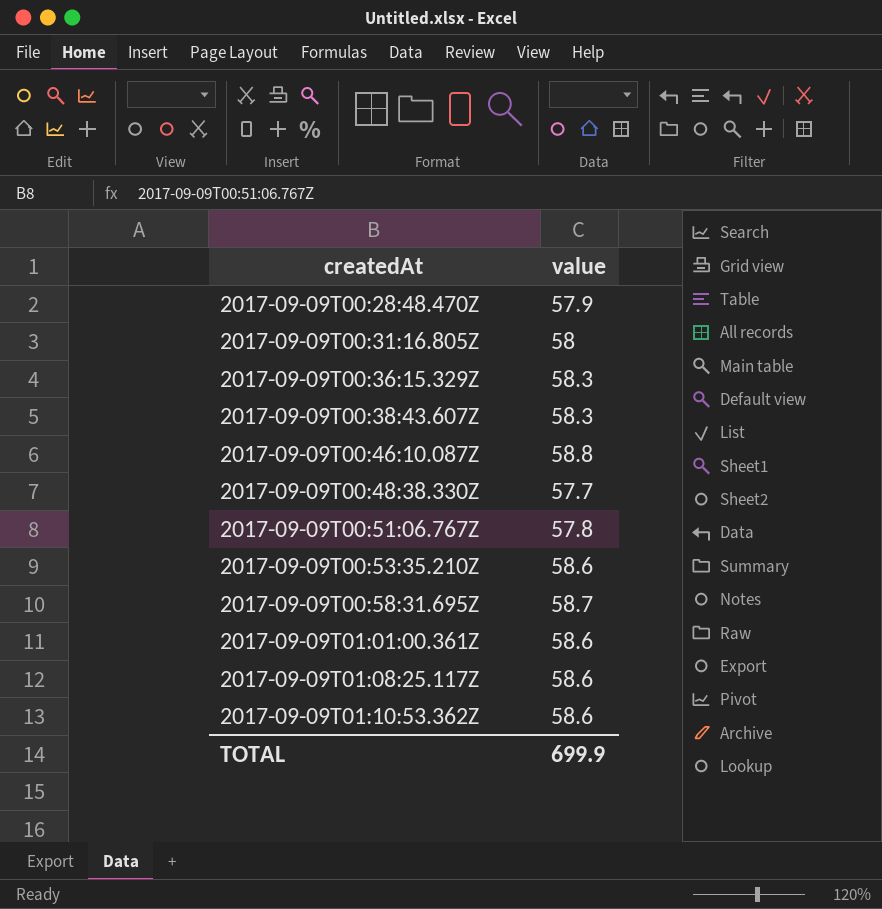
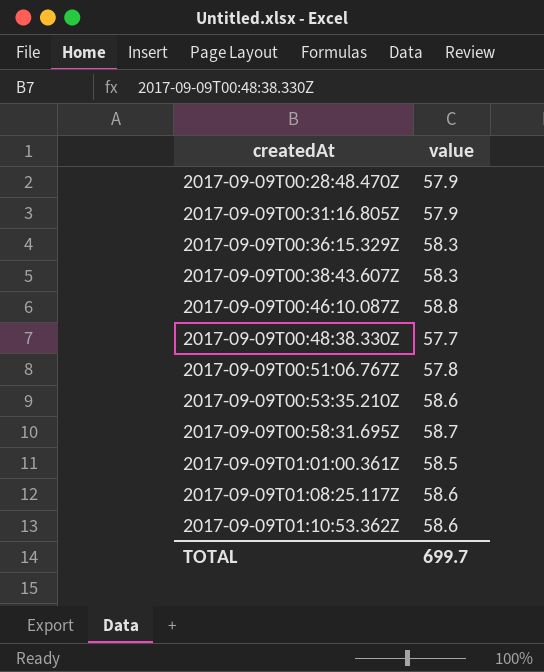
2017-09-09T00:31:16.805Z | value: 58 -> 57.9
2017-09-09T01:01:00.361Z | value: 58.6 -> 58.5
TOTAL | value: 699.9 -> 699.7

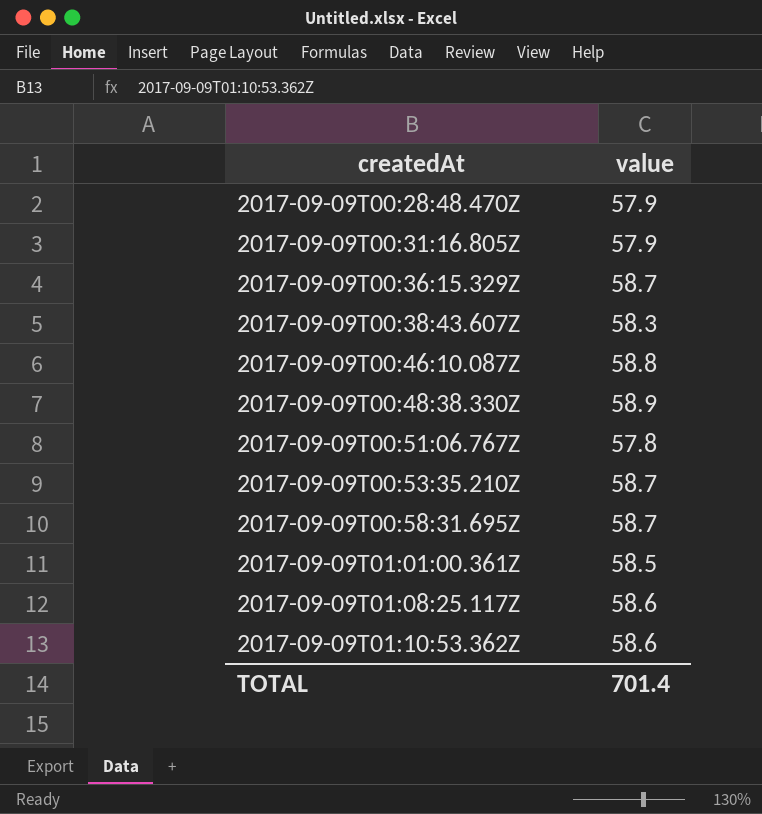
2017-09-09T00:36:15.329Z | value: 58.3 -> 58.7
2017-09-09T00:48:38.330Z | value: 57.7 -> 58.9
2017-09-09T00:53:35.210Z | value: 58.6 -> 58.7
TOTAL | value: 699.7 -> 701.4

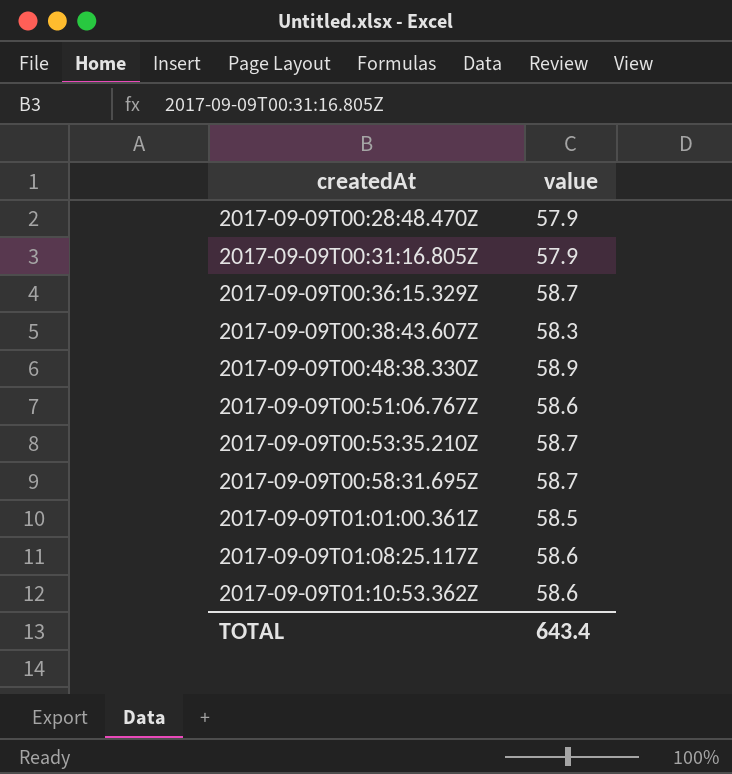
row 2017-09-09T00:46:10.087Z: 58.8 -> none
2017-09-09T00:51:06.767Z | value: 57.8 -> 58.6
TOTAL | value: 701.4 -> 643.4

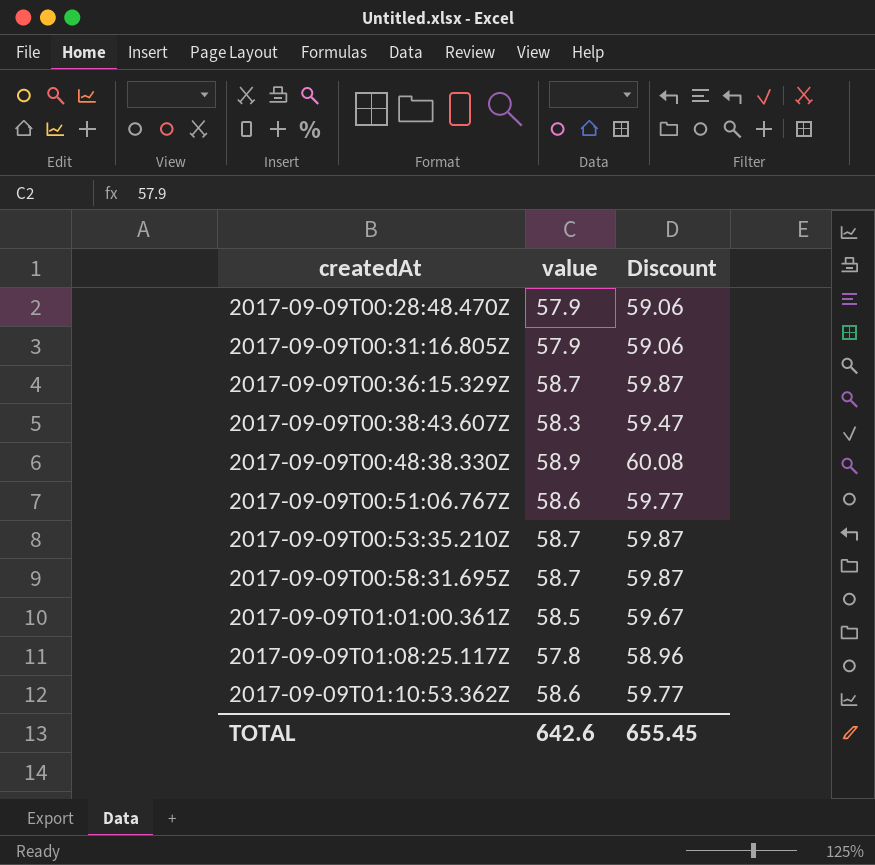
column Discount | formula: none -> [value] * 1.02
2017-09-09T01:08:25.117Z | value: 58.6 -> 57.8
TOTAL | value: 643.4 -> 642.6

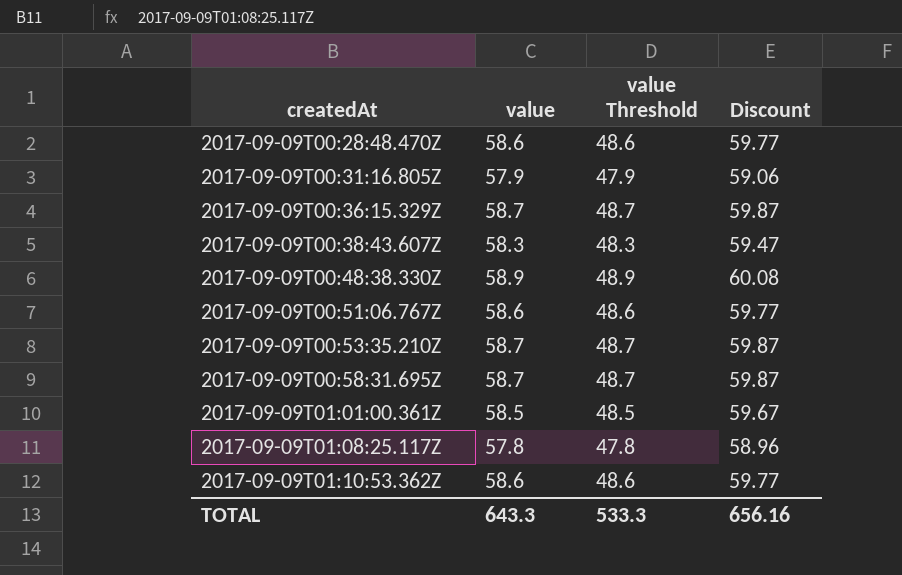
column value Threshold | formula: none -> [value] - 10
2017-09-09T00:28:48.470Z | value: 57.9 -> 58.6
2017-09-09T00:28:48.470Z | Discount: 59.06 -> 59.77
TOTAL | value: 642.6 -> 643.3
TOTAL | Discount: 655.45 -> 656.16

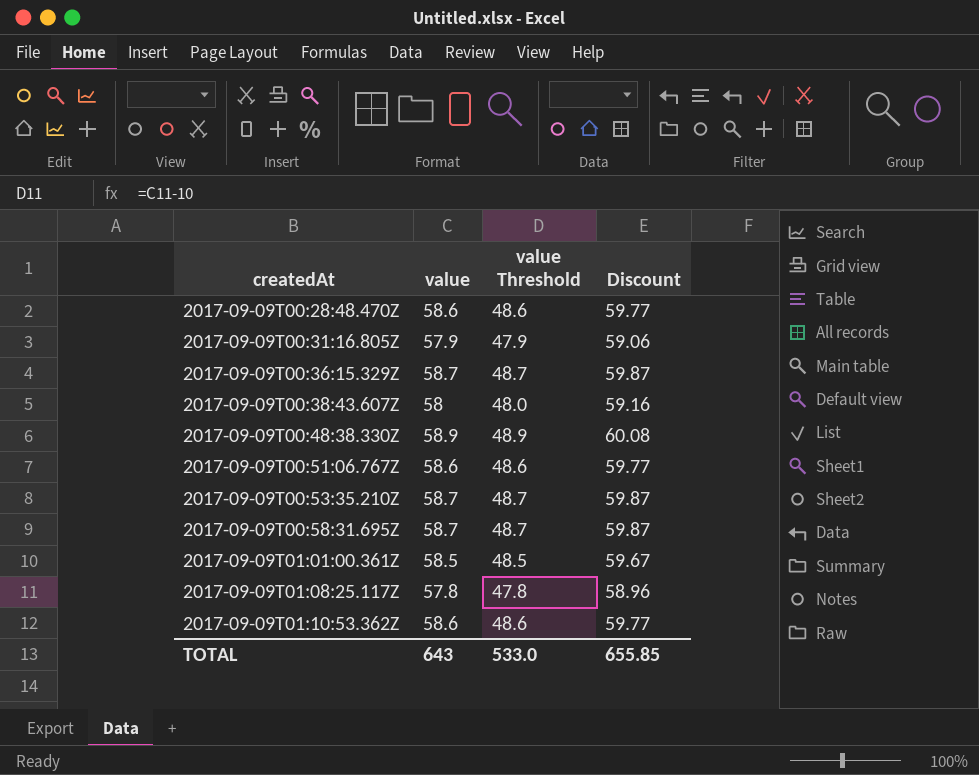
2017-09-09T00:38:43.607Z | value: 58.3 -> 58
2017-09-09T00:38:43.607Z | value Threshold: 48.3 -> 48.0
2017-09-09T00:38:43.607Z | Discount: 59.47 -> 59.16
TOTAL | value: 643.3 -> 643
TOTAL | value Threshold: 533.3 -> 533.0
TOTAL | Discount: 656.16 -> 655.85

